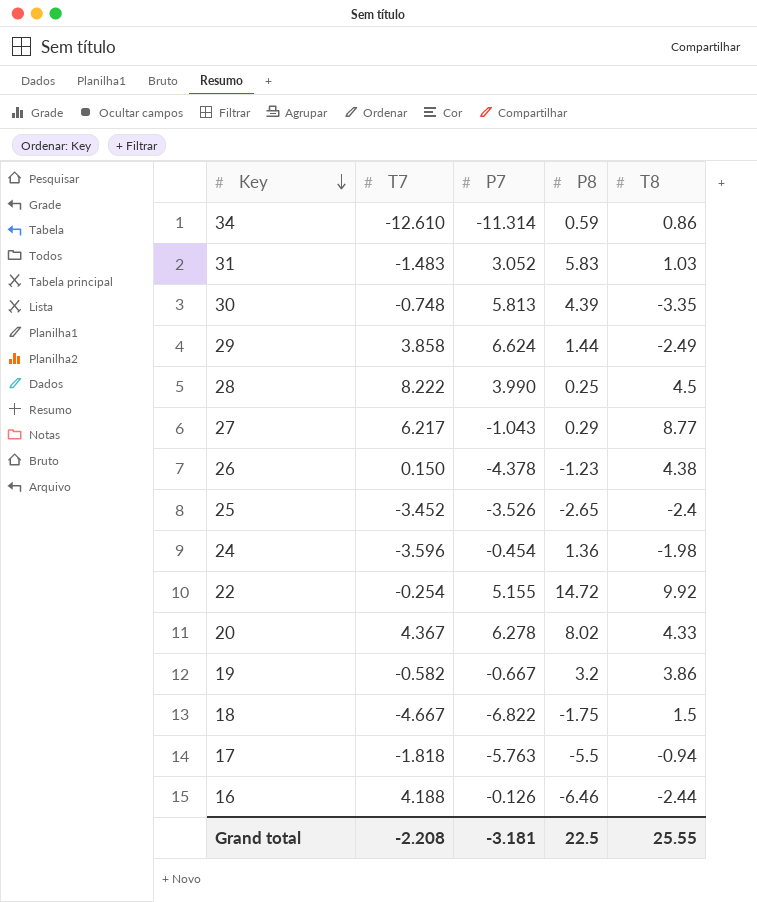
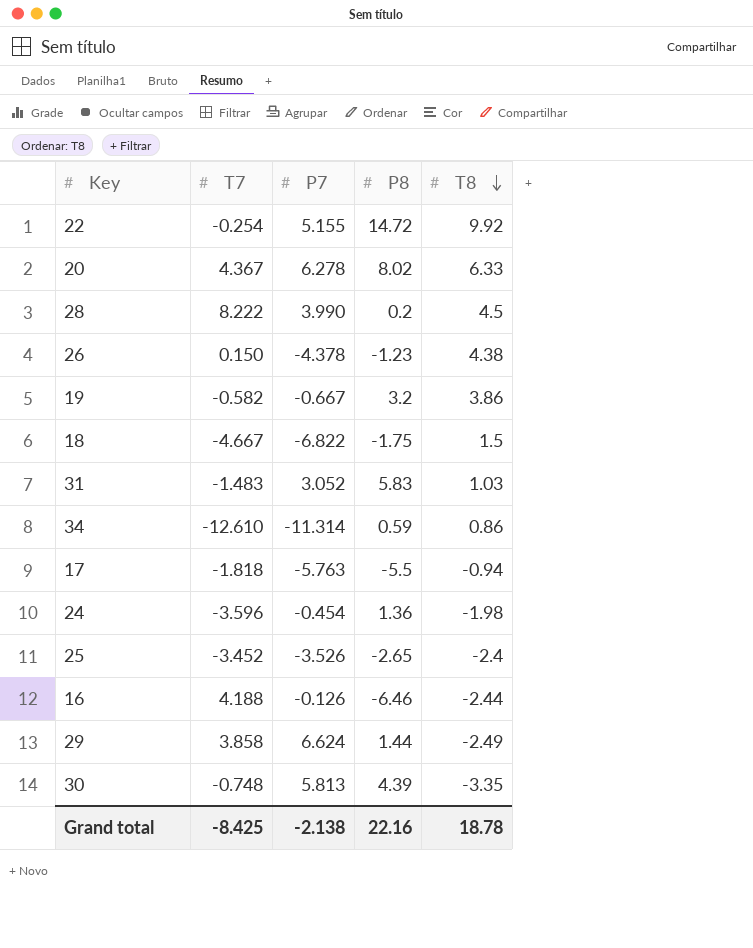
row order: Key descending -> T8 descending
row 27: 6.217 | -1.043 | 0.29 | 8.77 -> none
20 | T8: 4.33 -> 6.33
28 | P8: 0.25 -> 0.2
Grand total | T7: -2.208 -> -8.425
Grand total | P7: -3.181 -> -2.138
Grand total | P8: 22.5 -> 22.16
Grand total | T8: 25.55 -> 18.78

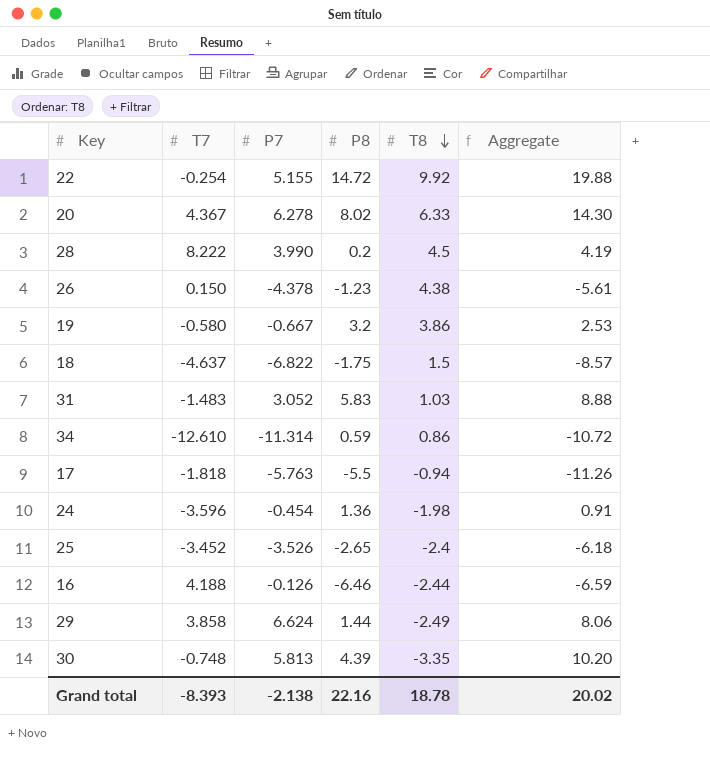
column Aggregate | formula: none -> [P7] + [P8]
19 | T7: -0.582 -> -0.580
18 | T7: -4.667 -> -4.637
Grand total | T7: -8.425 -> -8.393

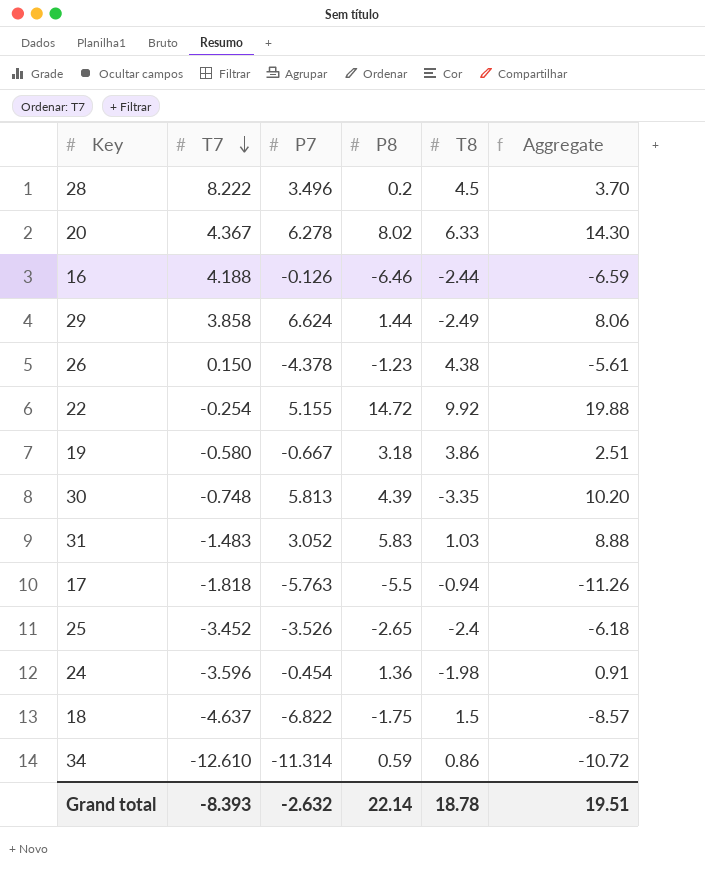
row order: T8 descending -> T7 descending
28 | P7: 3.990 -> 3.496
28 | Aggregate: 4.19 -> 3.70
19 | P8: 3.2 -> 3.18
19 | Aggregate: 2.53 -> 2.51
Grand total | P7: -2.138 -> -2.632
Grand total | P8: 22.16 -> 22.14
Grand total | Aggregate: 20.02 -> 19.51

